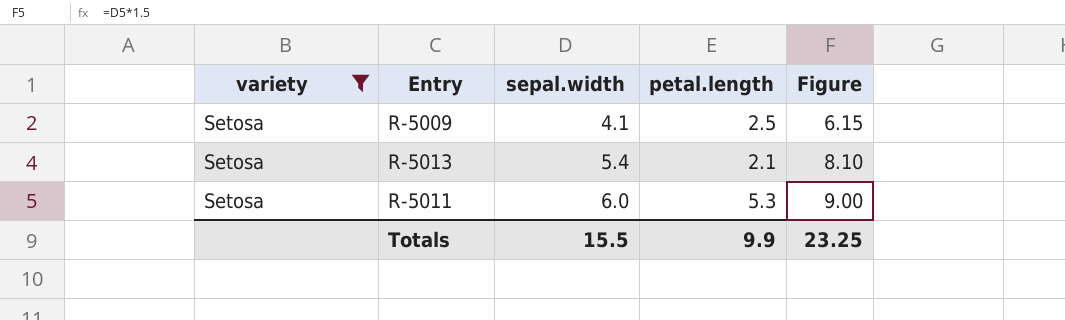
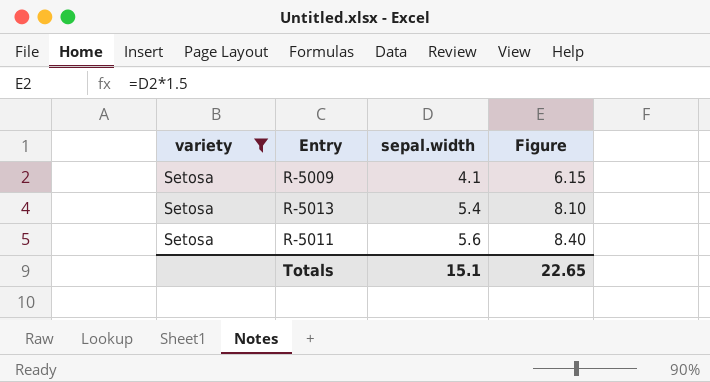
column petal.length | position: 4 -> none
R-5011 | sepal.width: 6.0 -> 5.6
R-5011 | Figure: 9.00 -> 8.40
Totals | sepal.width: 15.5 -> 15.1
Totals | Figure: 23.25 -> 22.65

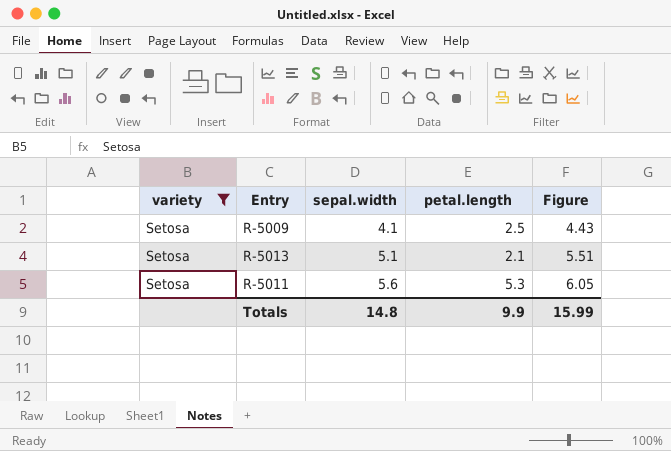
column petal.length | position: none -> 4
column Figure | formula: [sepal.width] * 1.5 -> [sepal.width] * 1.08
R-5013 | sepal.width: 5.4 -> 5.1
Totals | sepal.width: 15.1 -> 14.8
Totals | Figure: 22.65 -> 15.99

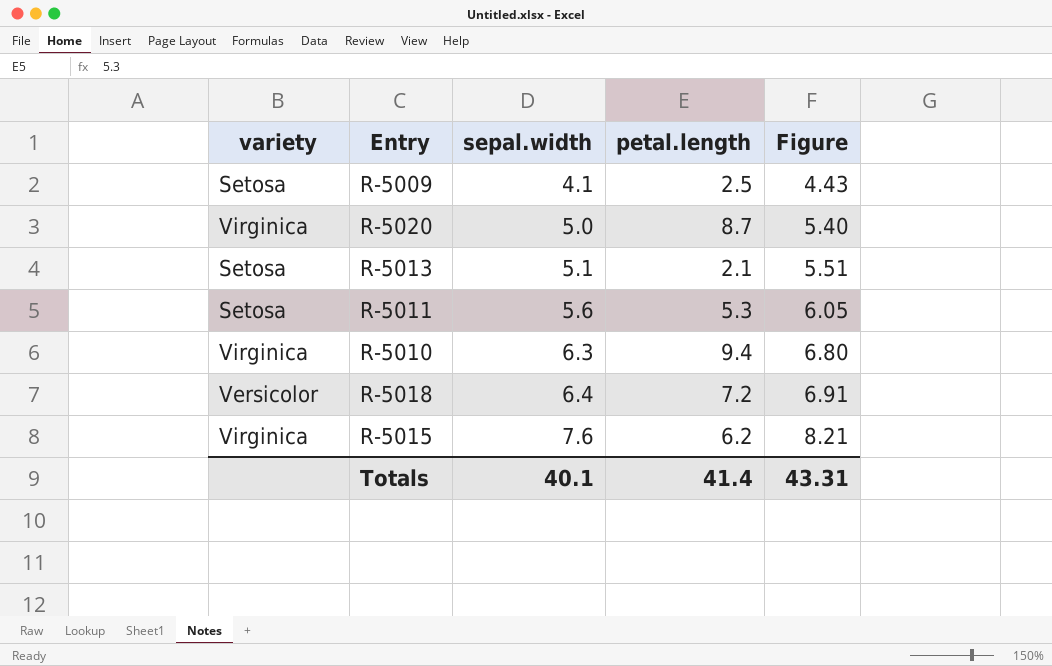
filter: variety = Setosa -> none
Totals | sepal.width: 14.8 -> 40.1
Totals | petal.length: 9.9 -> 41.4
Totals | Figure: 15.99 -> 43.31

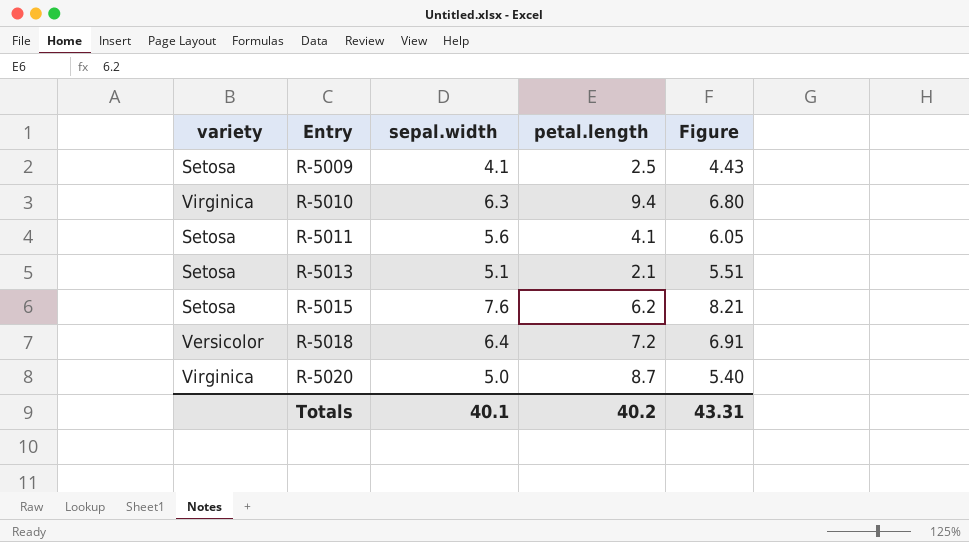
row order: sepal.width ascending -> Entry ascending
R-5011 | petal.length: 5.3 -> 4.1
R-5015 | variety: Virginica -> Setosa
Totals | petal.length: 41.4 -> 40.2

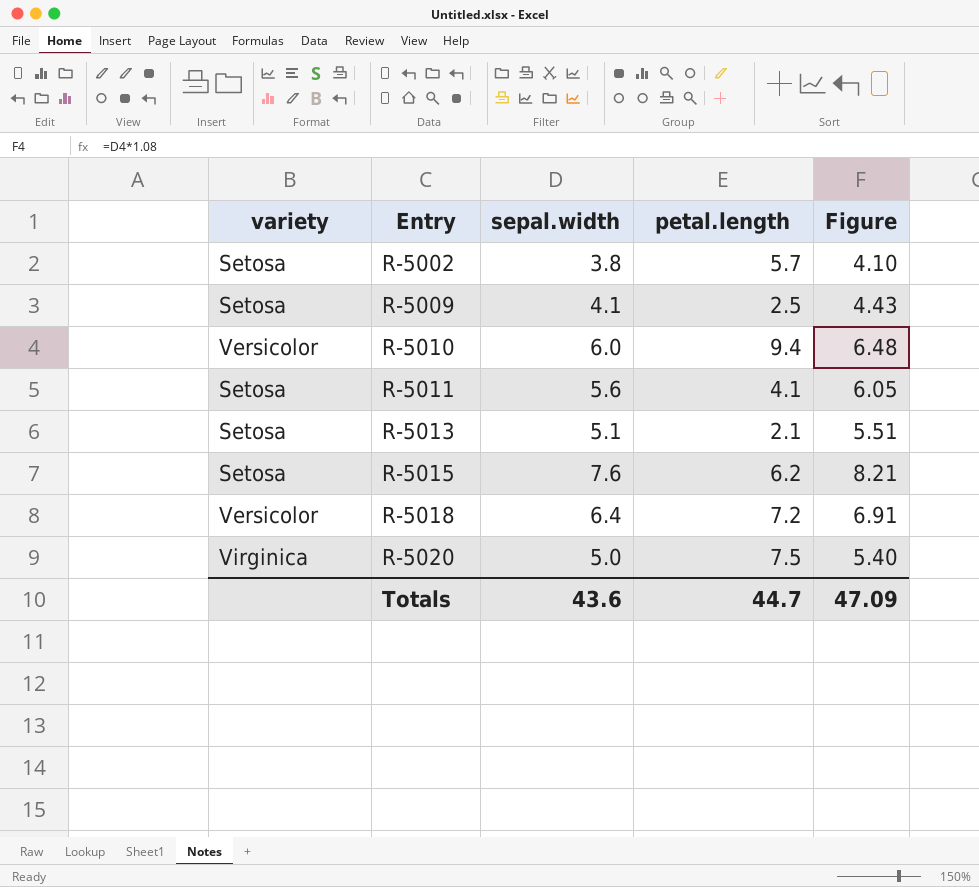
row R-5002: none -> Setosa | 3.8 | 5.7 | 4.10
R-5010 | variety: Virginica -> Versicolor
R-5010 | sepal.width: 6.3 -> 6.0
R-5010 | Figure: 6.80 -> 6.48
R-5020 | petal.length: 8.7 -> 7.5
Totals | sepal.width: 40.1 -> 43.6
Totals | petal.length: 40.2 -> 44.7
Totals | Figure: 43.31 -> 47.09

